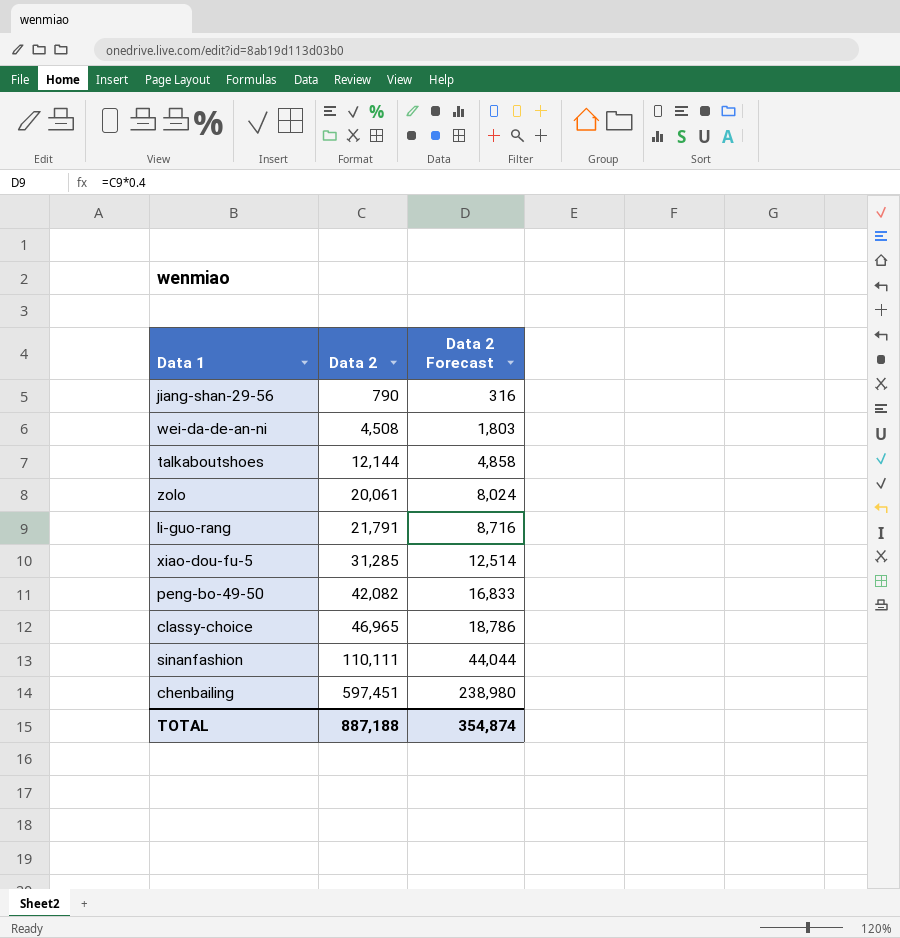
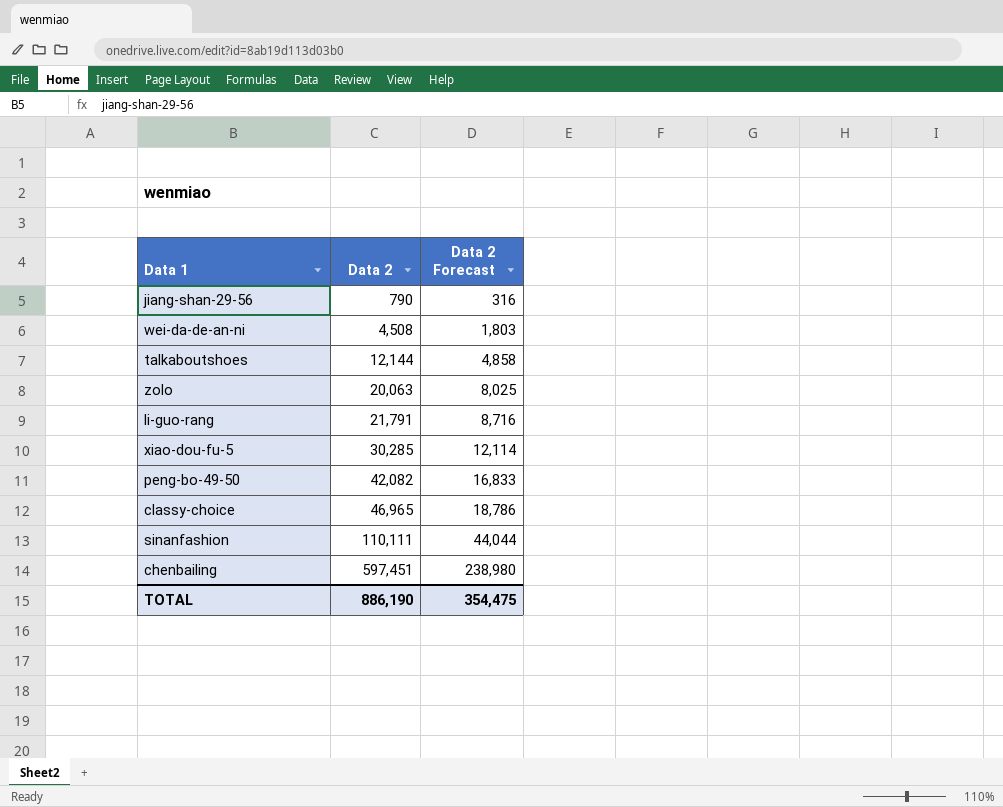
zolo | Data 2: 20,061 -> 20,063
zolo | Data 2 Forecast: 8,024 -> 8,025
xiao-dou-fu-5 | Data 2: 31,285 -> 30,285
xiao-dou-fu-5 | Data 2 Forecast: 12,514 -> 12,114
TOTAL | Data 2: 887,188 -> 886,190
TOTAL | Data 2 Forecast: 354,874 -> 354,475

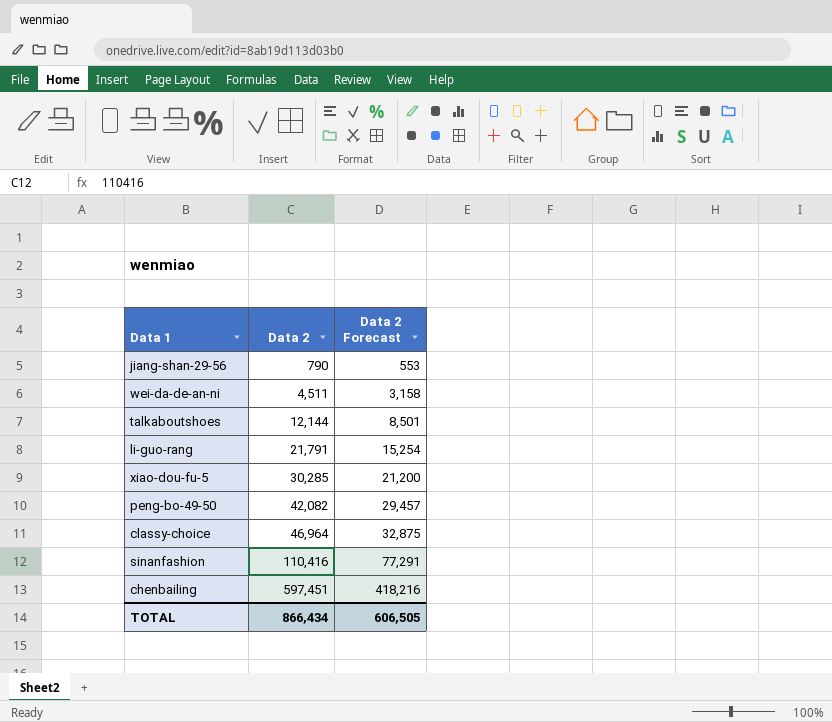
column Data 2 Forecast | formula: [Data 2] * 0.4 -> [Data 2] * 0.7
row zolo: 20,063 | 8,025 -> none
wei-da-de-an-ni | Data 2: 4,508 -> 4,511
classy-choice | Data 2: 46,965 -> 46,964
sinanfashion | Data 2: 110,111 -> 110,416
TOTAL | Data 2: 886,190 -> 866,434
TOTAL | Data 2 Forecast: 354,475 -> 606,505

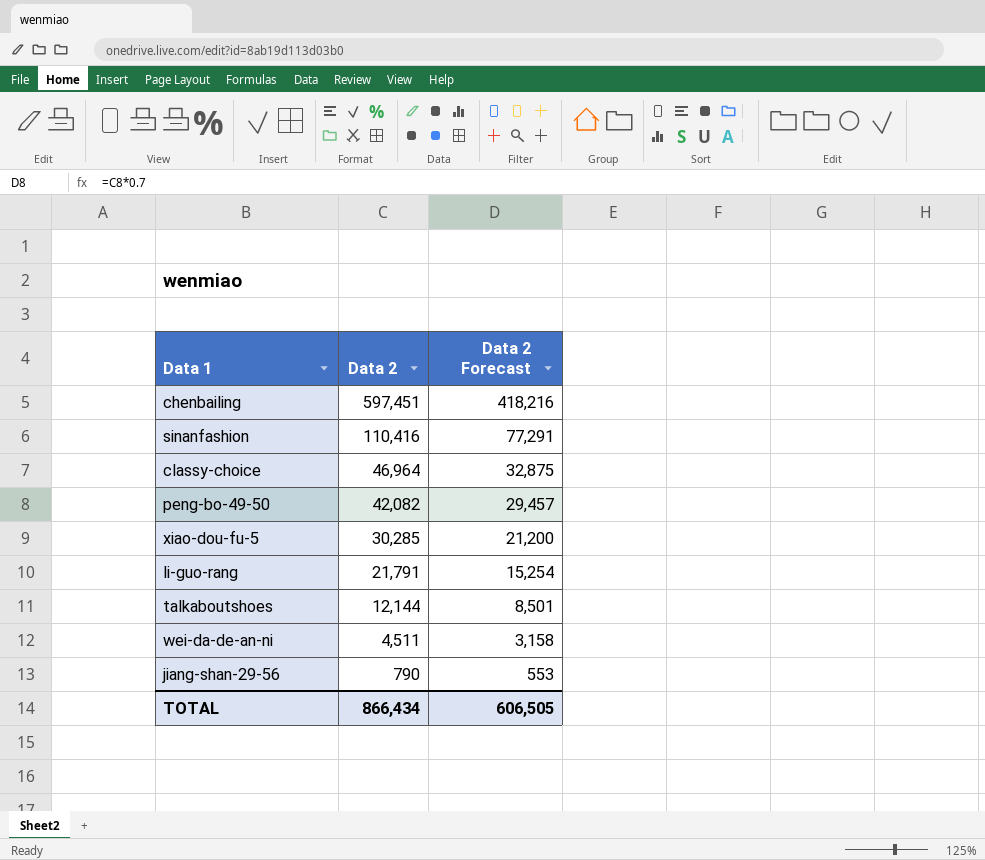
row order: Data 2 ascending -> Data 2 descending

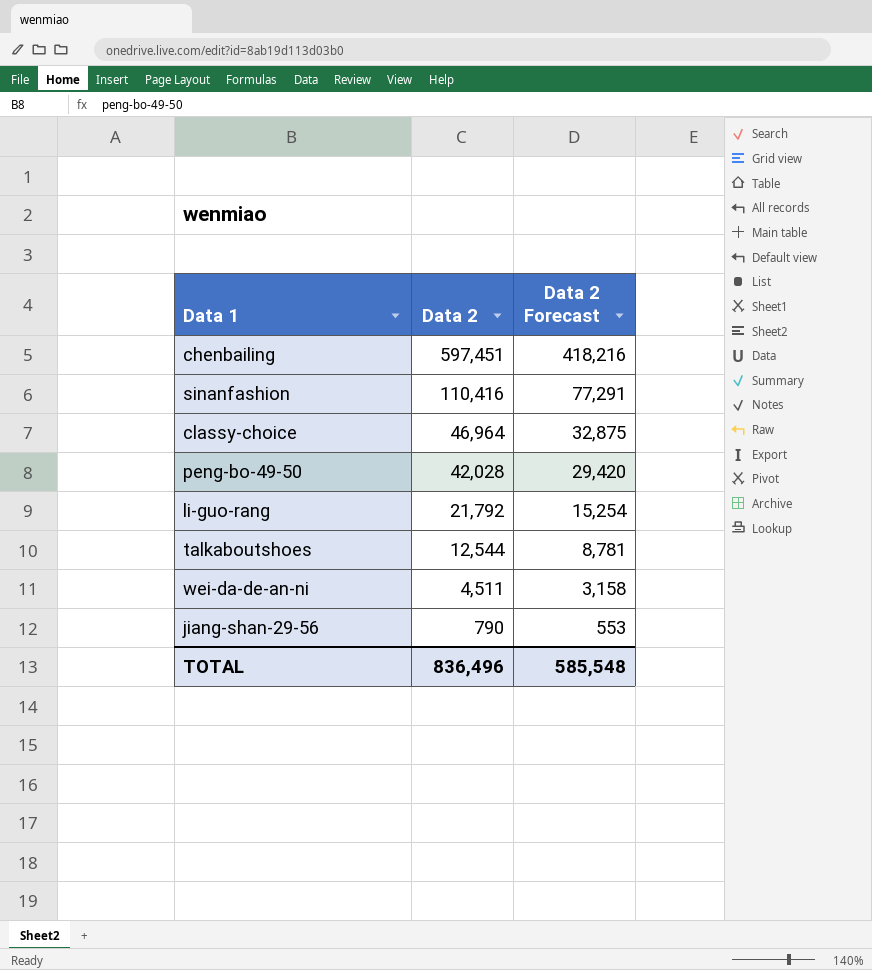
row xiao-dou-fu-5: 30,285 | 21,200 -> none
peng-bo-49-50 | Data 2: 42,082 -> 42,028
peng-bo-49-50 | Data 2 Forecast: 29,457 -> 29,420
li-guo-rang | Data 2: 21,791 -> 21,792
talkaboutshoes | Data 2: 12,144 -> 12,544
talkaboutshoes | Data 2 Forecast: 8,501 -> 8,781
TOTAL | Data 2: 866,434 -> 836,496
TOTAL | Data 2 Forecast: 606,505 -> 585,548

